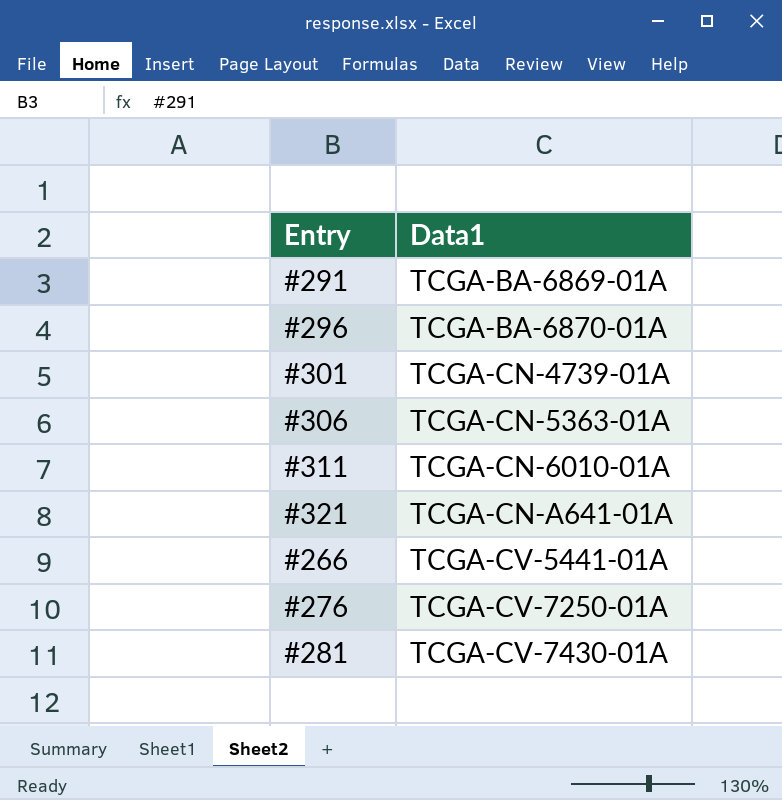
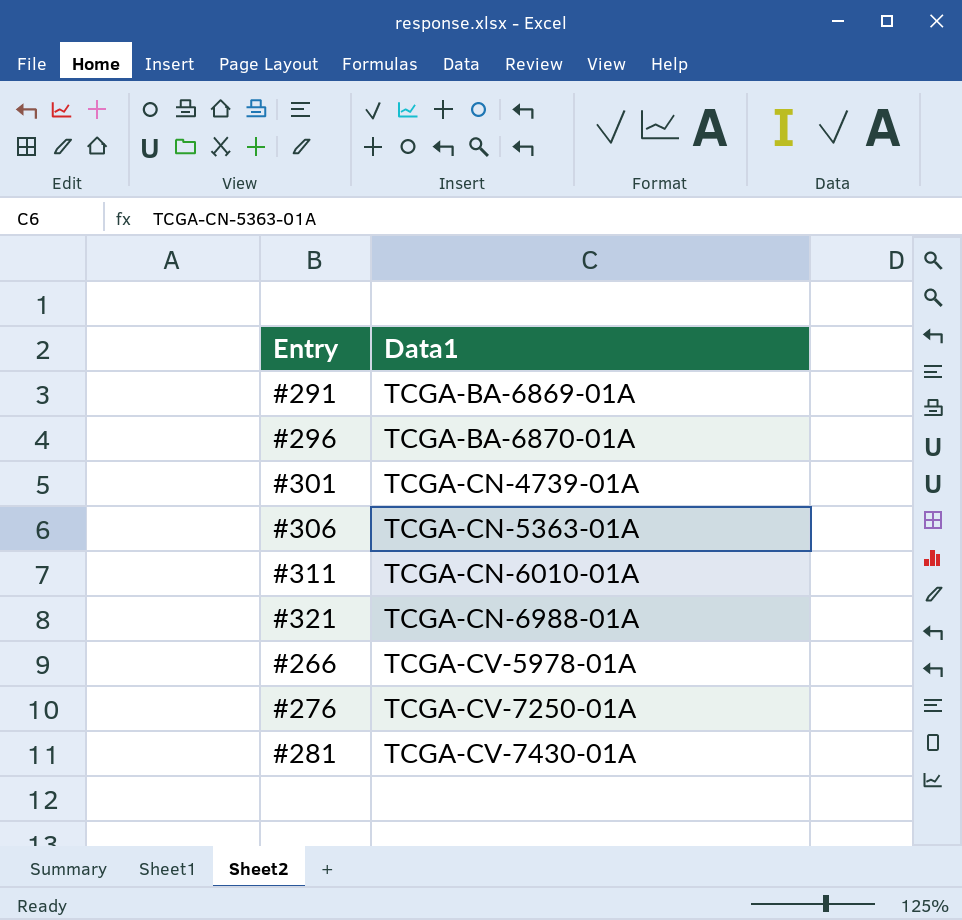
#321 | Data1: TCGA-CN-A641-01A -> TCGA-CN-6988-01A
#266 | Data1: TCGA-CV-5441-01A -> TCGA-CV-5978-01A

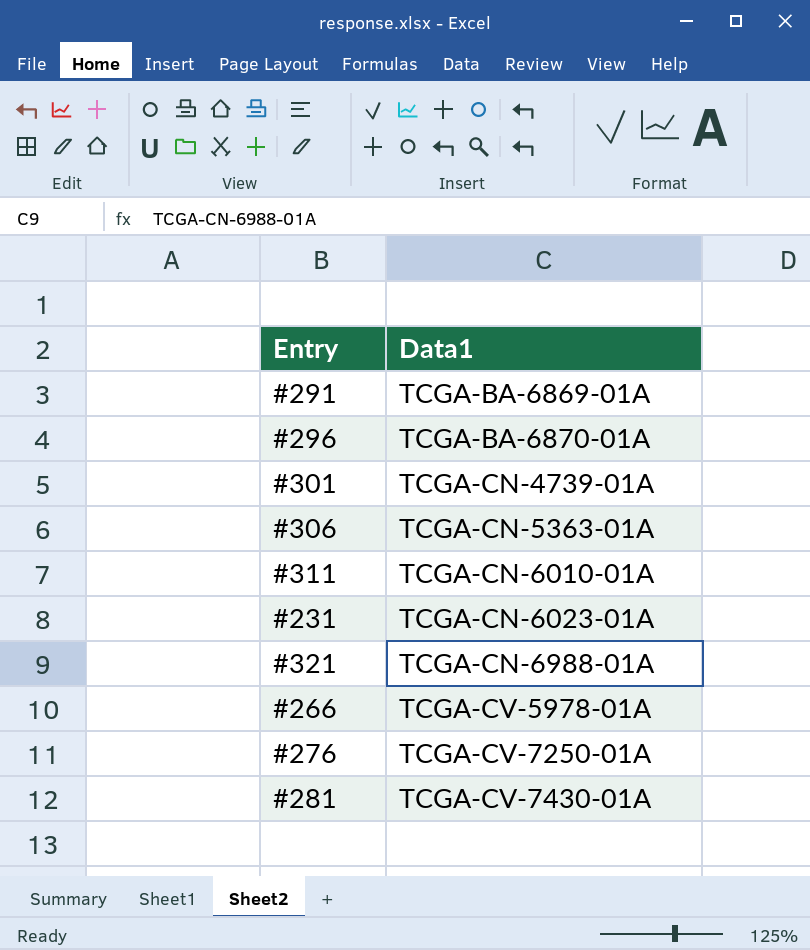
row #231: none -> TCGA-CN-6023-01A

